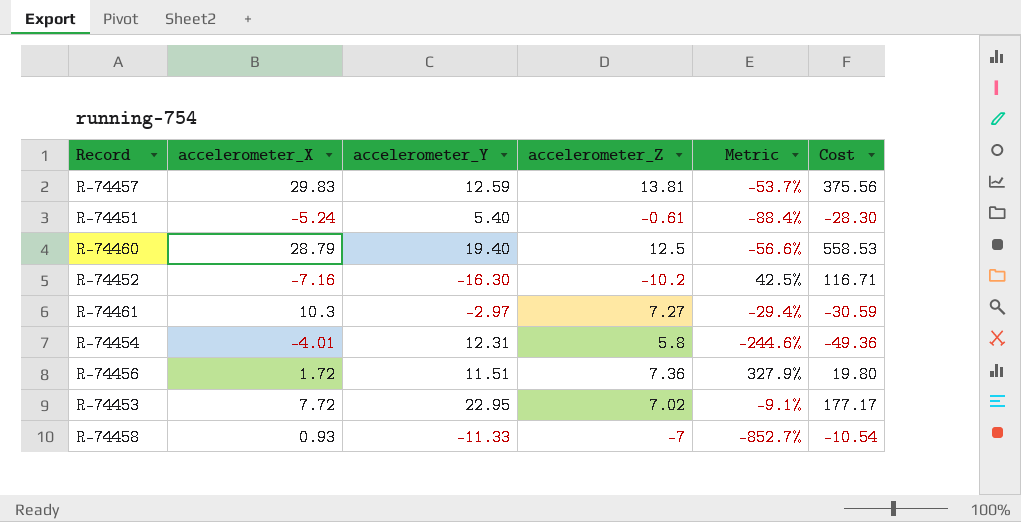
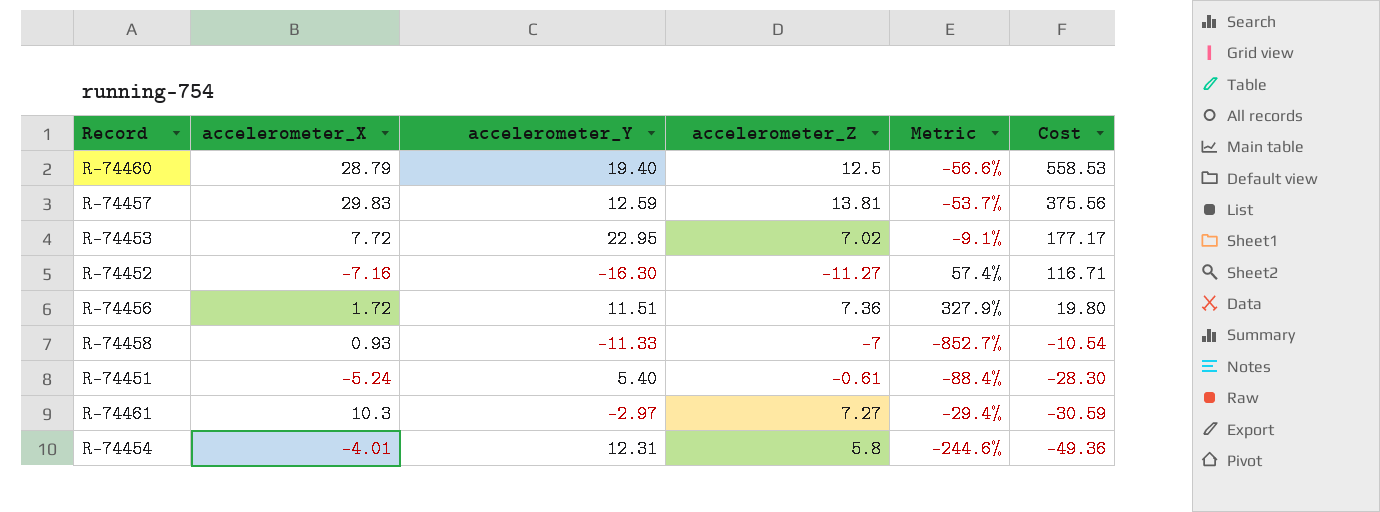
row order: none -> Cost descending
R-74452 | accelerometer_Z: -10.2 -> -11.27
R-74452 | Metric: 42.5% -> 57.4%

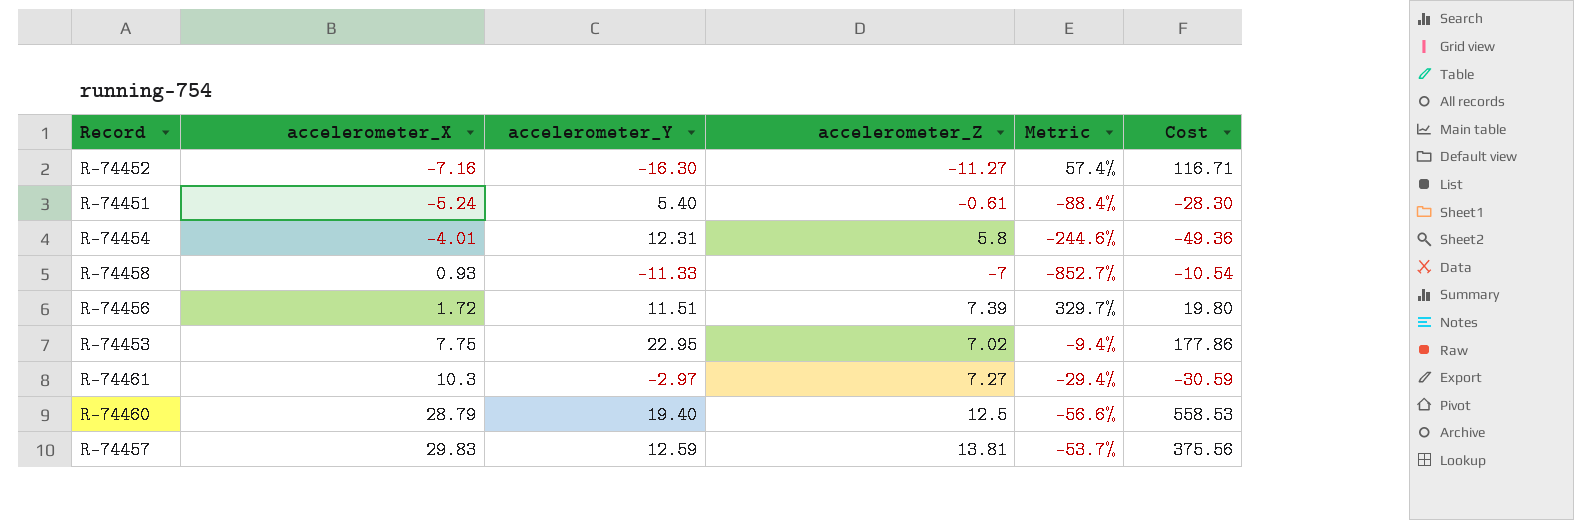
row order: Cost descending -> accelerometer_X ascending
R-74456 | accelerometer_Z: 7.36 -> 7.39
R-74456 | Metric: 327.9% -> 329.7%
R-74453 | accelerometer_X: 7.72 -> 7.75
R-74453 | Metric: -9.1% -> -9.4%
R-74453 | Cost: 177.17 -> 177.86

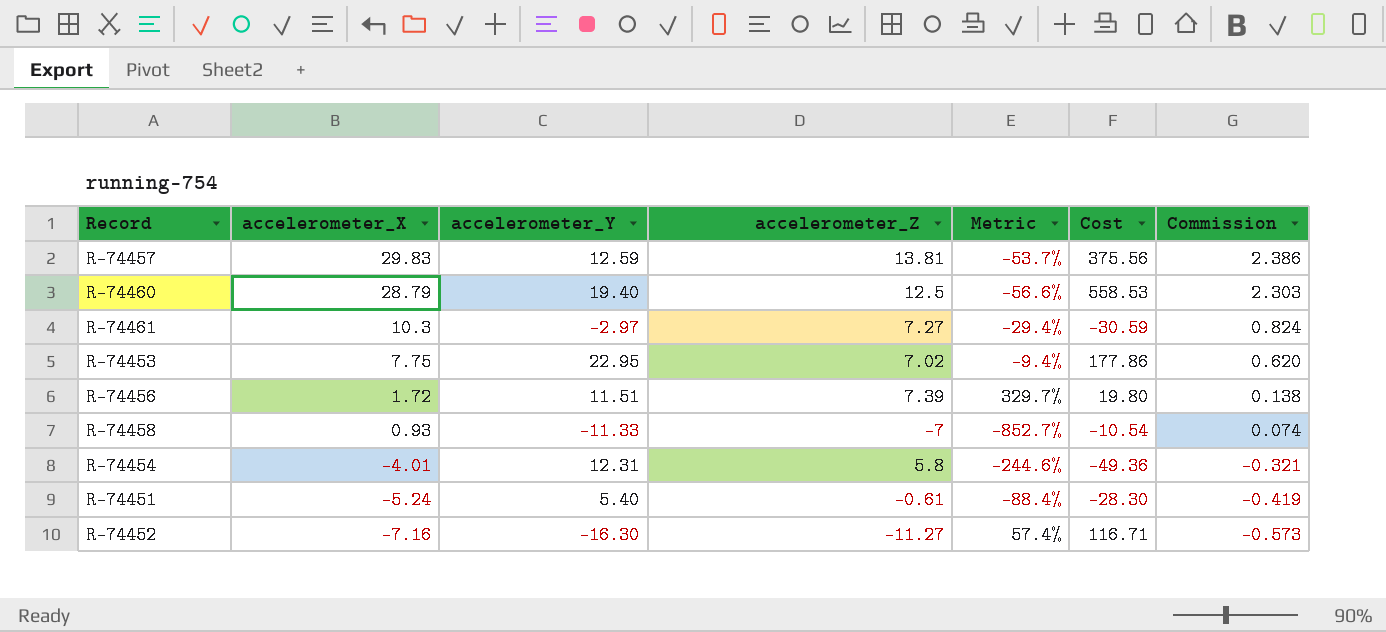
row order: accelerometer_X ascending -> accelerometer_X descending
column Commission | formula: none -> [accelerometer_X] * 0.08

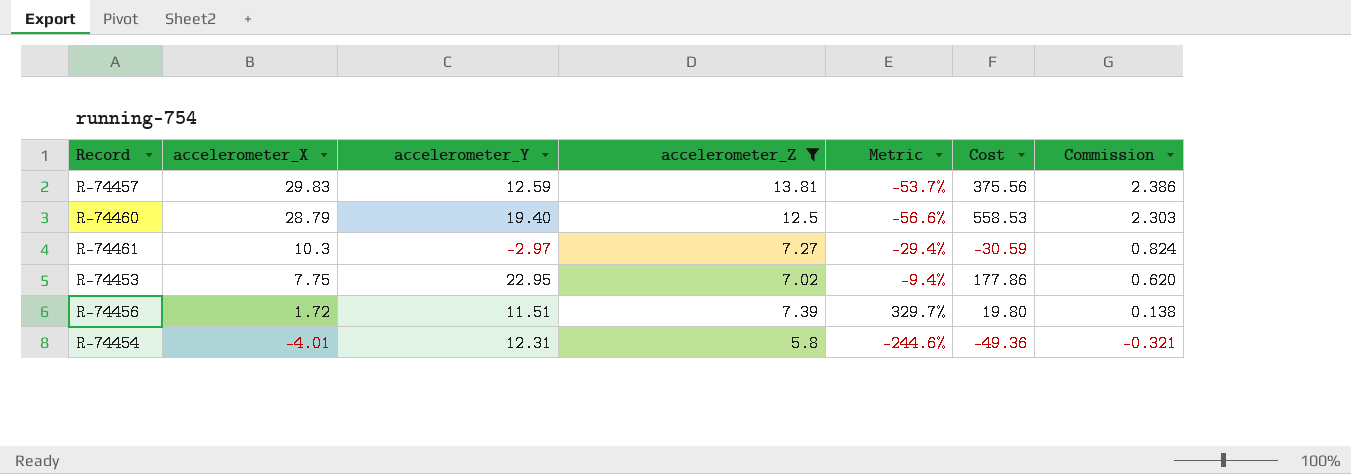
filter: none -> accelerometer_Z >= 5.8

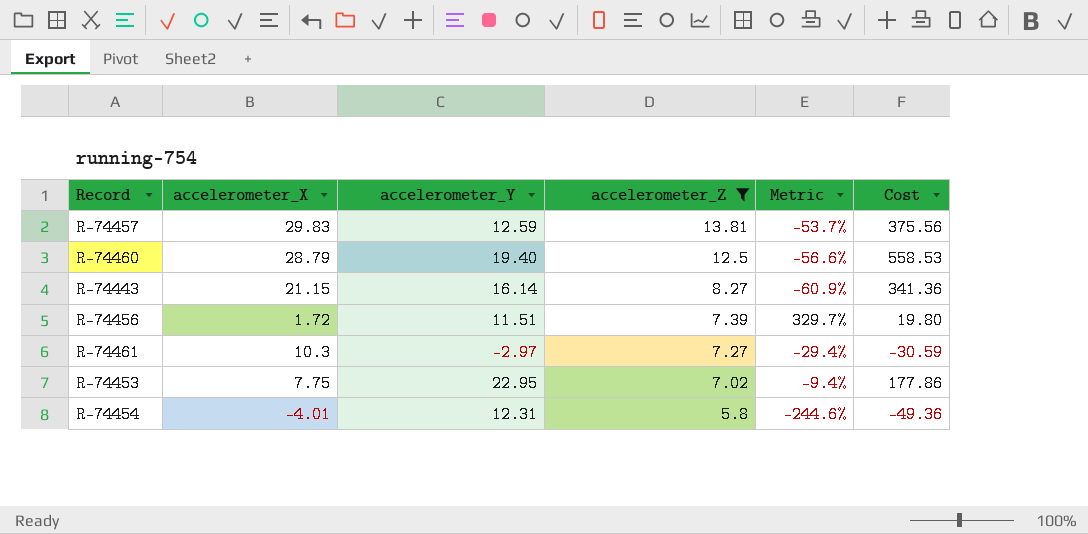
row order: accelerometer_X descending -> accelerometer_Z descending
column Commission | formula: [accelerometer_X] * 0.08 -> none
row R-74443: none -> 21.15 | 16.14 | 8.27 | -60.9% | 341.36

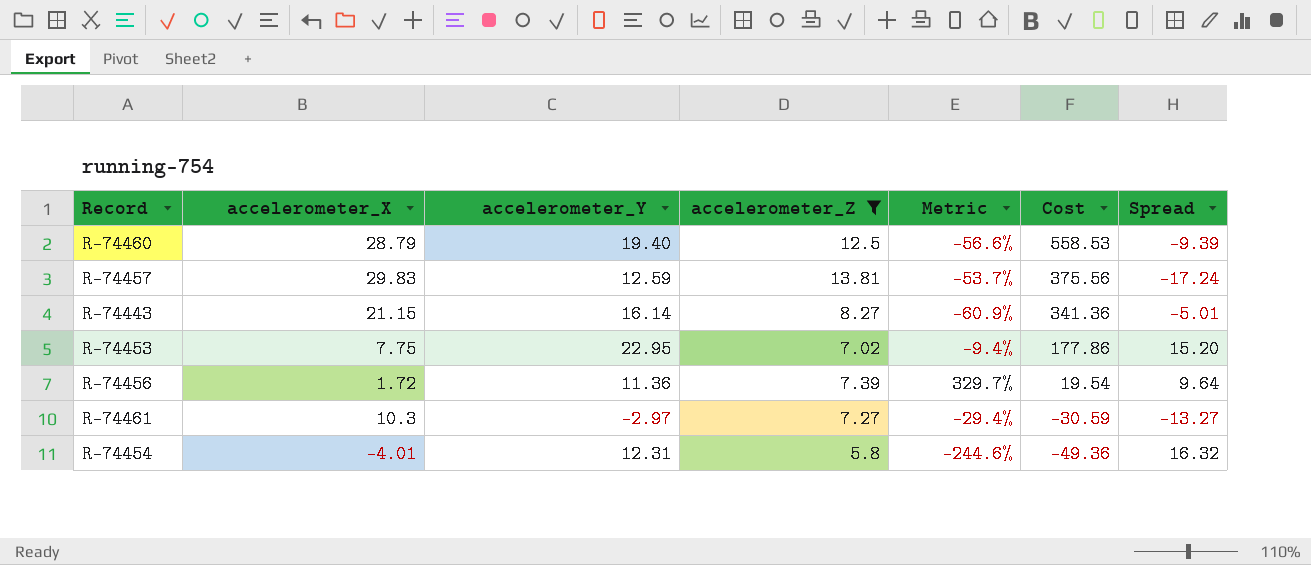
row order: accelerometer_Z descending -> Cost descending
column Spread | formula: none -> [accelerometer_Y] - [accelerometer_X]
R-74456 | accelerometer_Y: 11.51 -> 11.36
R-74456 | Cost: 19.80 -> 19.54

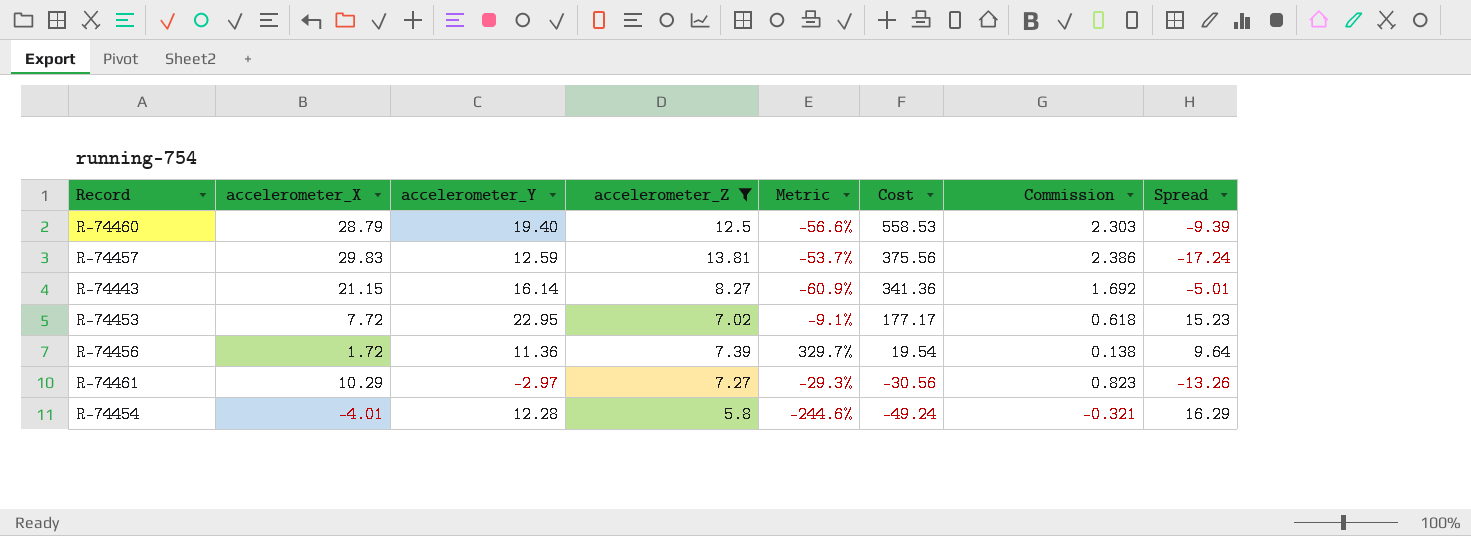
column Commission | formula: none -> [accelerometer_X] * 0.08
R-74453 | accelerometer_X: 7.75 -> 7.72
R-74453 | Metric: -9.4% -> -9.1%
R-74453 | Cost: 177.86 -> 177.17
R-74453 | Spread: 15.20 -> 15.23
R-74461 | accelerometer_X: 10.3 -> 10.29
R-74461 | Metric: -29.4% -> -29.3%
R-74461 | Cost: -30.59 -> -30.56
R-74461 | Spread: -13.27 -> -13.26
R-74454 | accelerometer_Y: 12.31 -> 12.28
R-74454 | Cost: -49.36 -> -49.24
R-74454 | Spread: 16.32 -> 16.29

